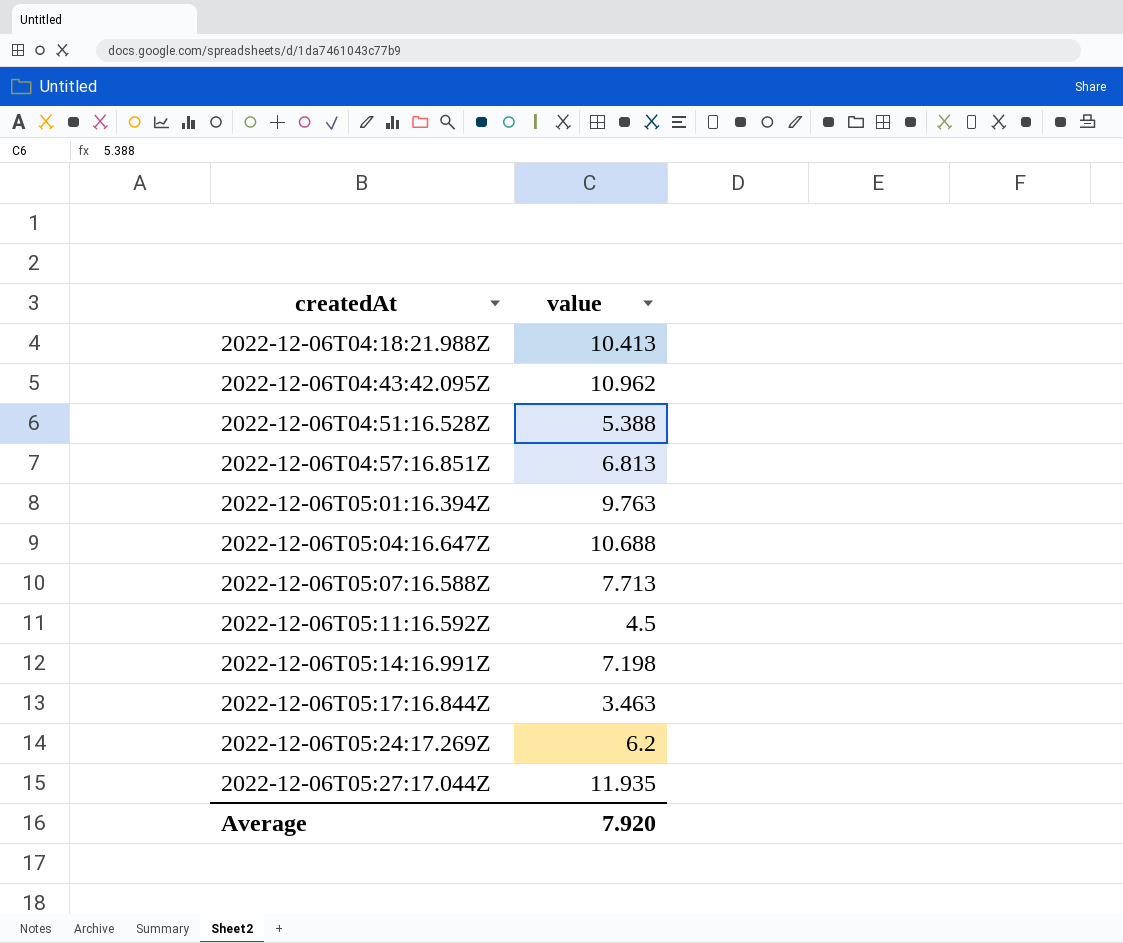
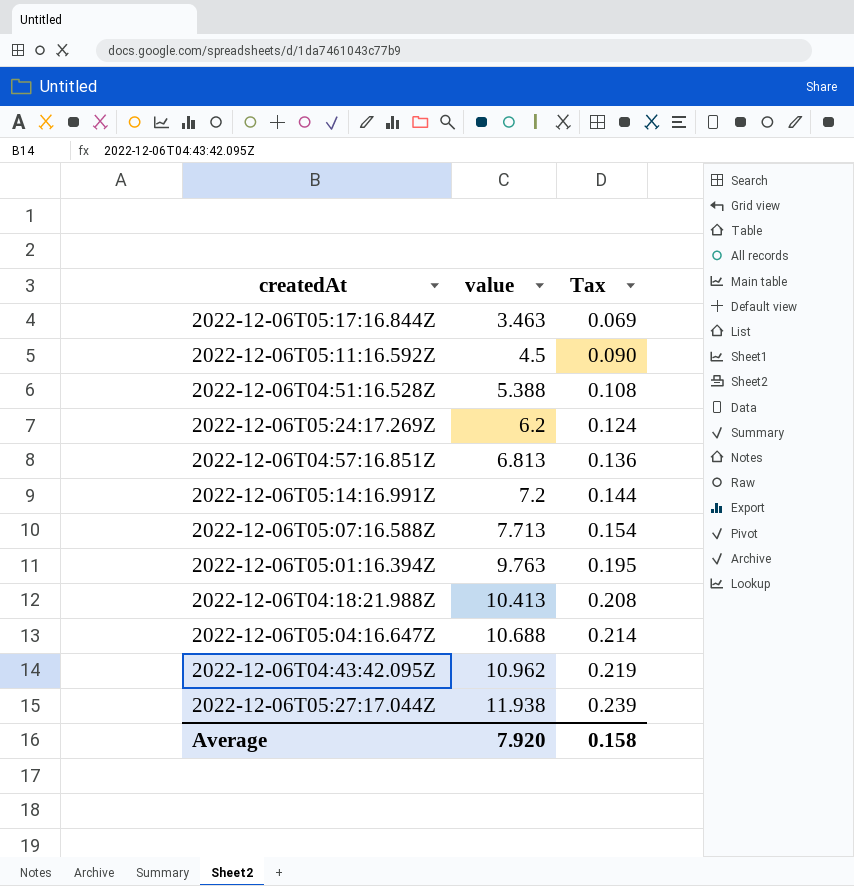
row order: createdAt ascending -> value ascending
column Tax | formula: none -> [value] * 0.02
2022-12-06T05:14:16.991Z | value: 7.198 -> 7.2
2022-12-06T05:27:17.044Z | value: 11.935 -> 11.938

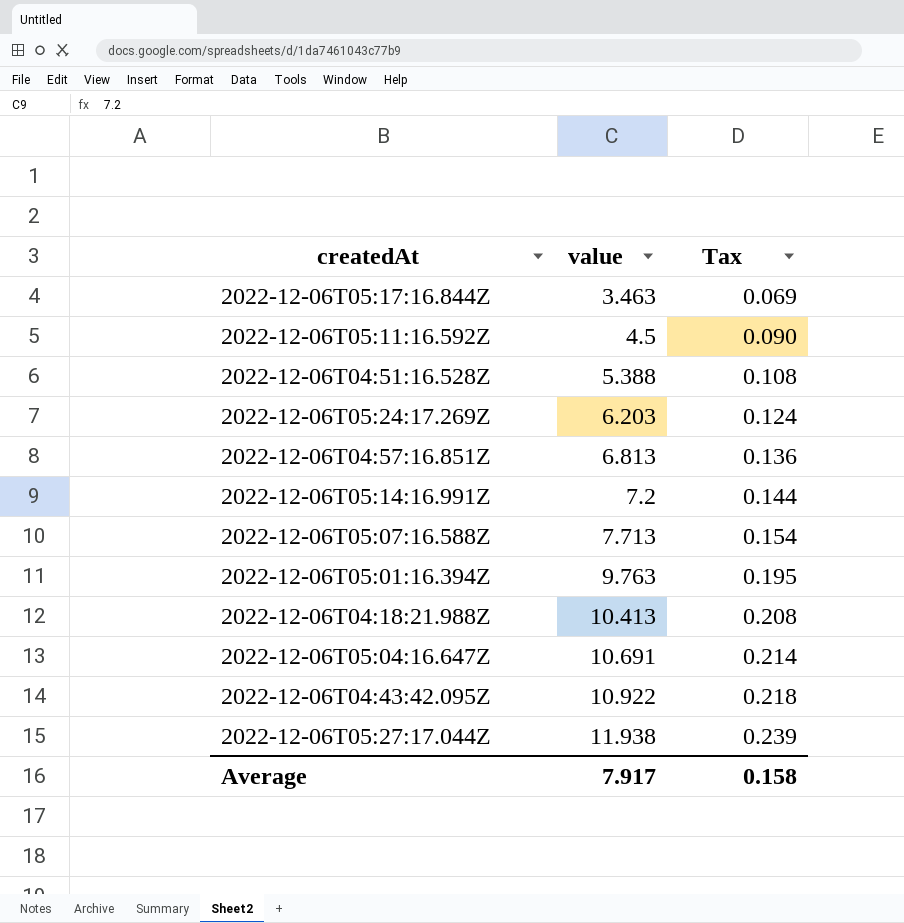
2022-12-06T05:24:17.269Z | value: 6.2 -> 6.203
2022-12-06T05:04:16.647Z | value: 10.688 -> 10.691
2022-12-06T04:43:42.095Z | value: 10.962 -> 10.922
2022-12-06T04:43:42.095Z | Tax: 0.219 -> 0.218
Average | value: 7.920 -> 7.917

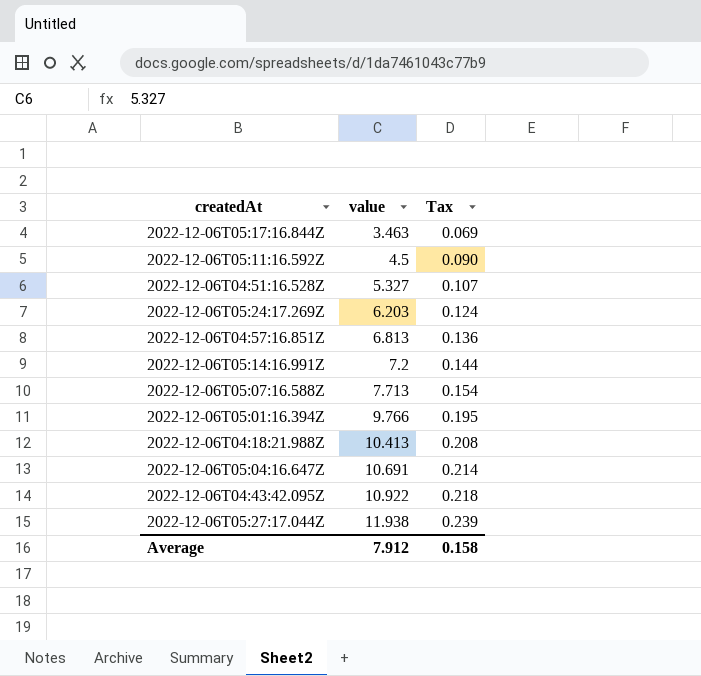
2022-12-06T04:51:16.528Z | value: 5.388 -> 5.327
2022-12-06T04:51:16.528Z | Tax: 0.108 -> 0.107
2022-12-06T05:01:16.394Z | value: 9.763 -> 9.766
Average | value: 7.917 -> 7.912

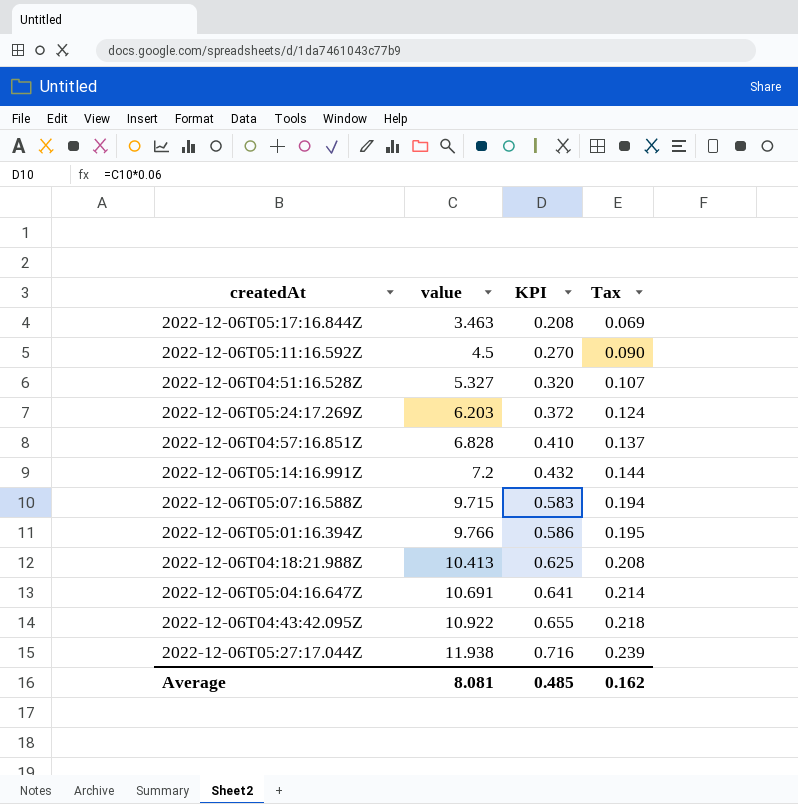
column KPI | formula: none -> [value] * 0.06
2022-12-06T04:57:16.851Z | value: 6.813 -> 6.828
2022-12-06T04:57:16.851Z | Tax: 0.136 -> 0.137
2022-12-06T05:07:16.588Z | value: 7.713 -> 9.715
2022-12-06T05:07:16.588Z | Tax: 0.154 -> 0.194
Average | value: 7.912 -> 8.081
Average | Tax: 0.158 -> 0.162

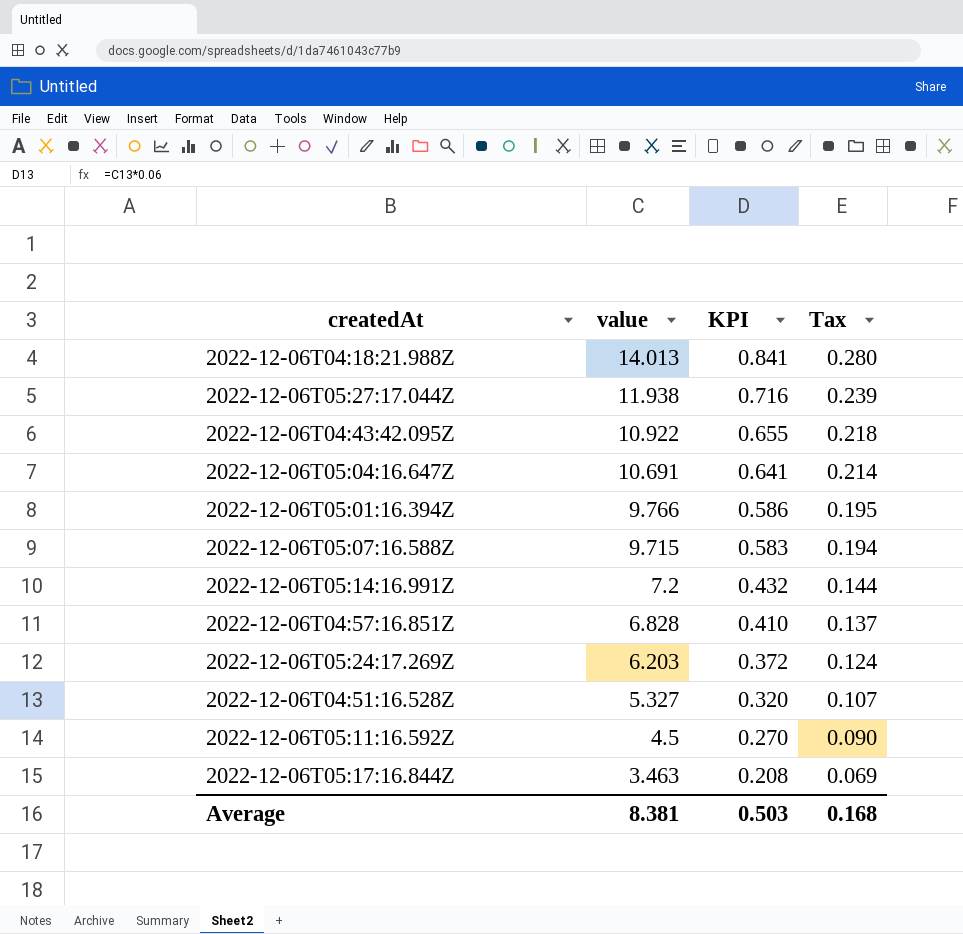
row order: value ascending -> value descending
2022-12-06T04:18:21.988Z | value: 10.413 -> 14.013
2022-12-06T04:18:21.988Z | KPI: 0.625 -> 0.841
2022-12-06T04:18:21.988Z | Tax: 0.208 -> 0.280
Average | value: 8.081 -> 8.381
Average | KPI: 0.485 -> 0.503
Average | Tax: 0.162 -> 0.168

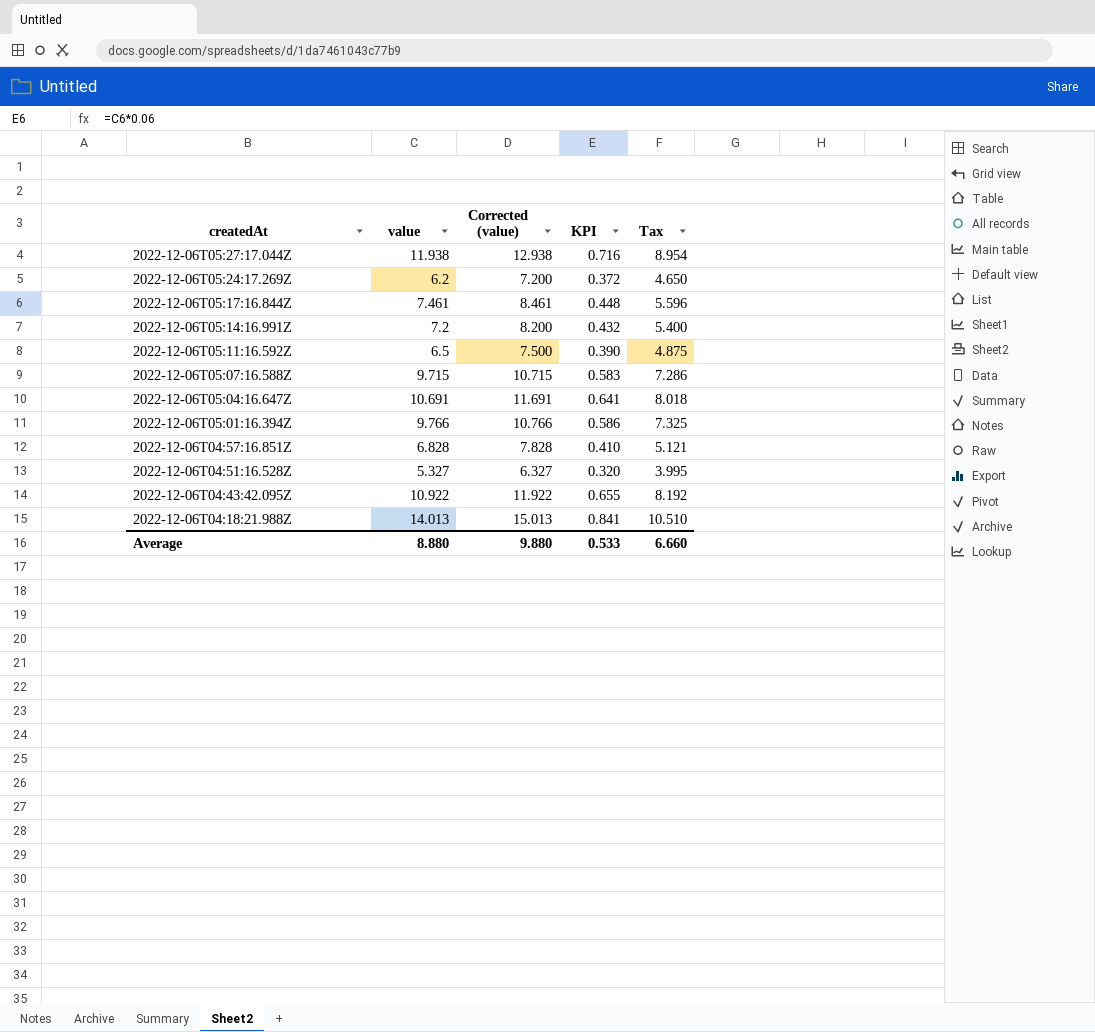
row order: value descending -> createdAt descending
column Corrected (value) | formula: none -> [value] + 1
column Tax | formula: [value] * 0.02 -> [value] * 0.75
2022-12-06T05:24:17.269Z | value: 6.203 -> 6.2
2022-12-06T05:17:16.844Z | value: 3.463 -> 7.461
2022-12-06T05:17:16.844Z | KPI: 0.208 -> 0.448
2022-12-06T05:11:16.592Z | value: 4.5 -> 6.5
2022-12-06T05:11:16.592Z | KPI: 0.270 -> 0.390
Average | value: 8.381 -> 8.880
Average | KPI: 0.503 -> 0.533
Average | Tax: 0.168 -> 6.660

